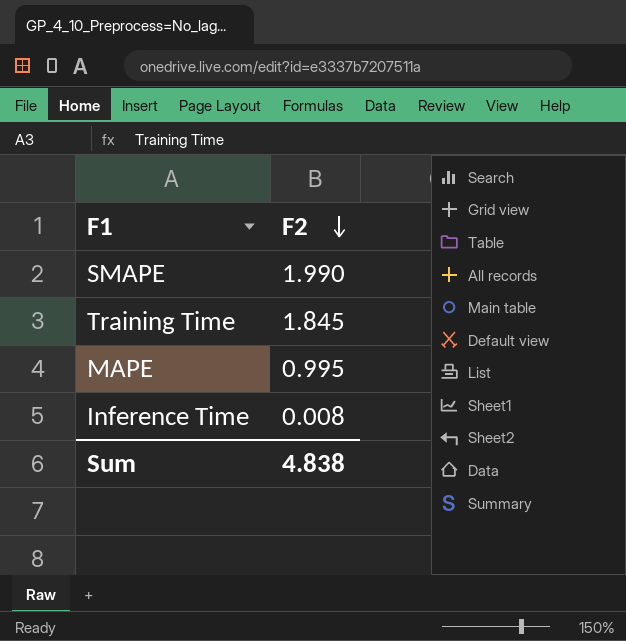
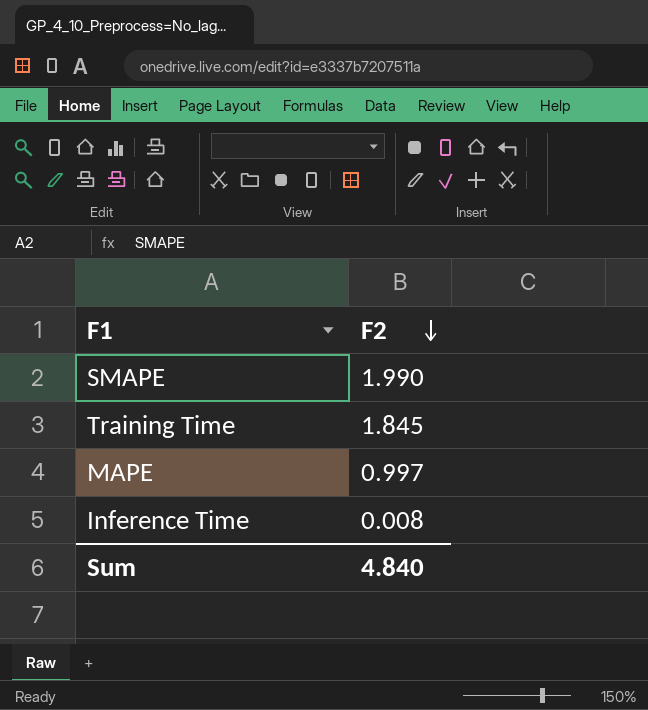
MAPE | F2: 0.995 -> 0.997
Sum | F2: 4.838 -> 4.840

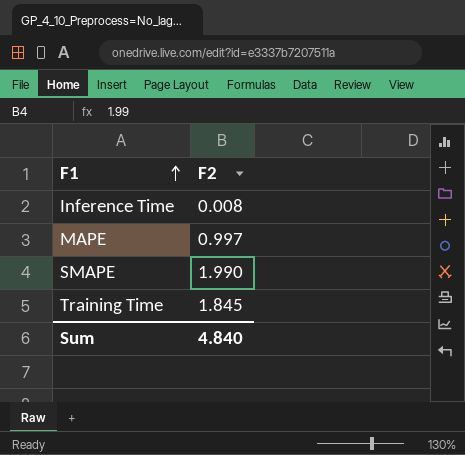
row order: F2 descending -> F1 ascending

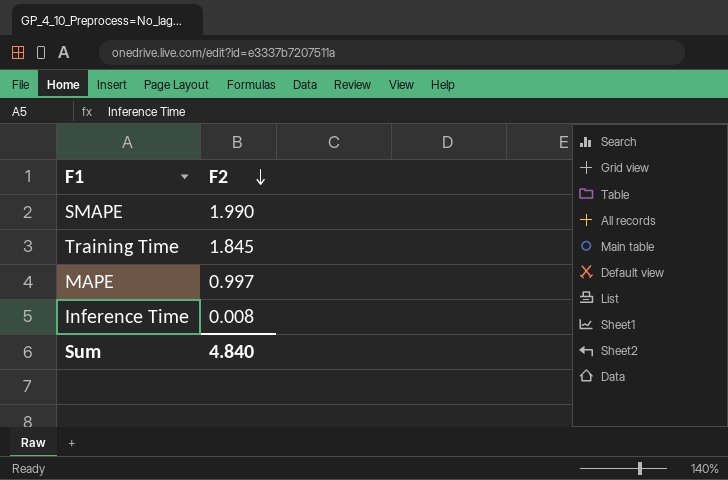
row order: F1 ascending -> F2 descending

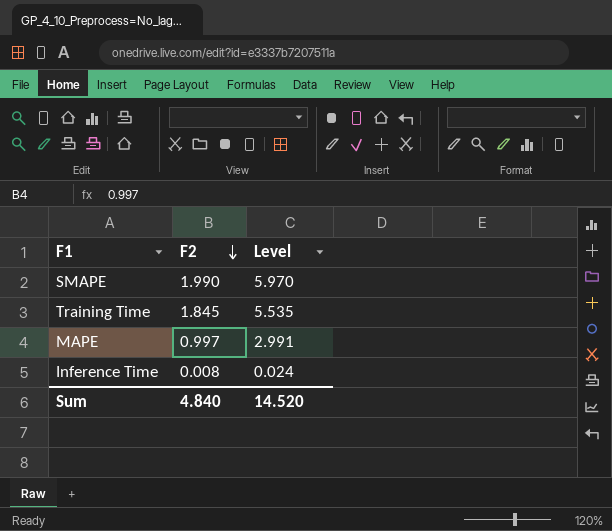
column Level | formula: none -> [F2] * 3

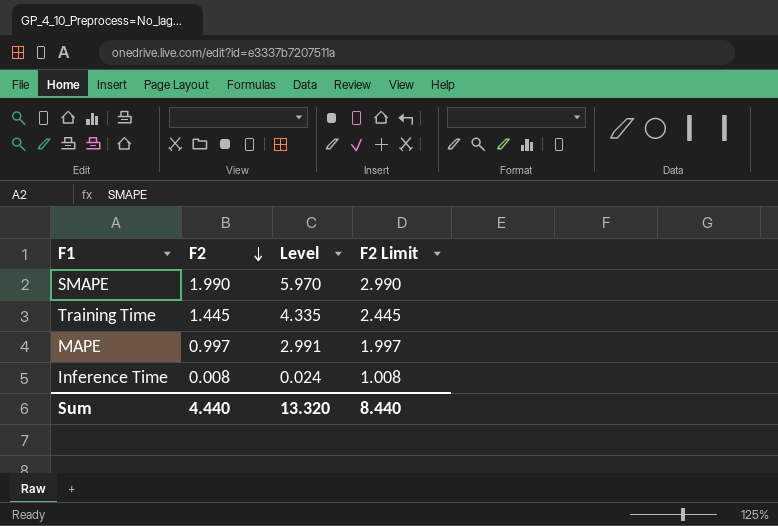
column F2 Limit | formula: none -> [F2] + 1
Training Time | F2: 1.845 -> 1.445
Training Time | Level: 5.535 -> 4.335
Sum | F2: 4.840 -> 4.440
Sum | Level: 14.520 -> 13.320

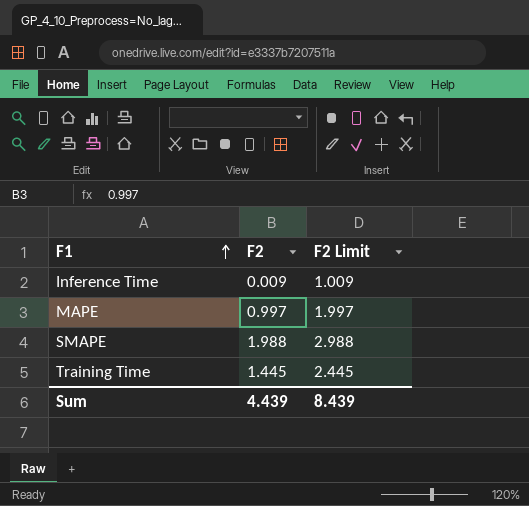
row order: F2 descending -> F1 ascending
column Level | formula: [F2] * 3 -> none
Inference Time | F2: 0.008 -> 0.009
Inference Time | F2 Limit: 1.008 -> 1.009
SMAPE | F2: 1.990 -> 1.988
SMAPE | F2 Limit: 2.990 -> 2.988
Sum | F2: 4.440 -> 4.439
Sum | F2 Limit: 8.440 -> 8.439

